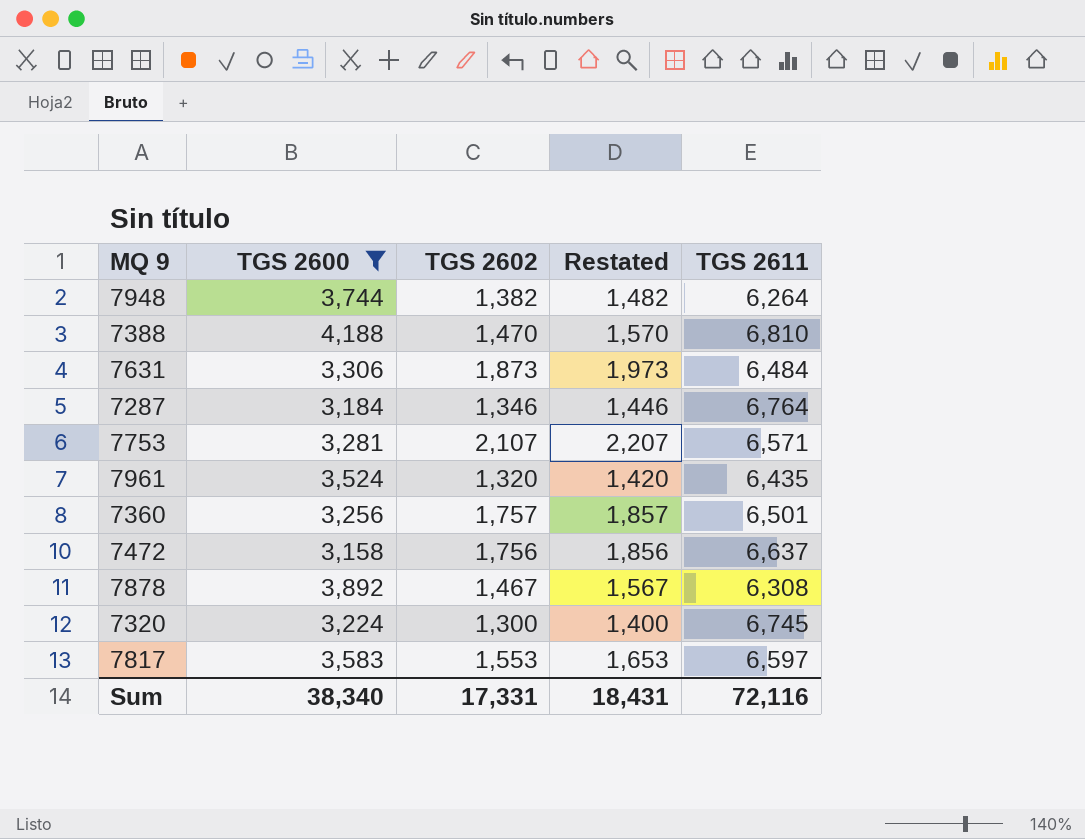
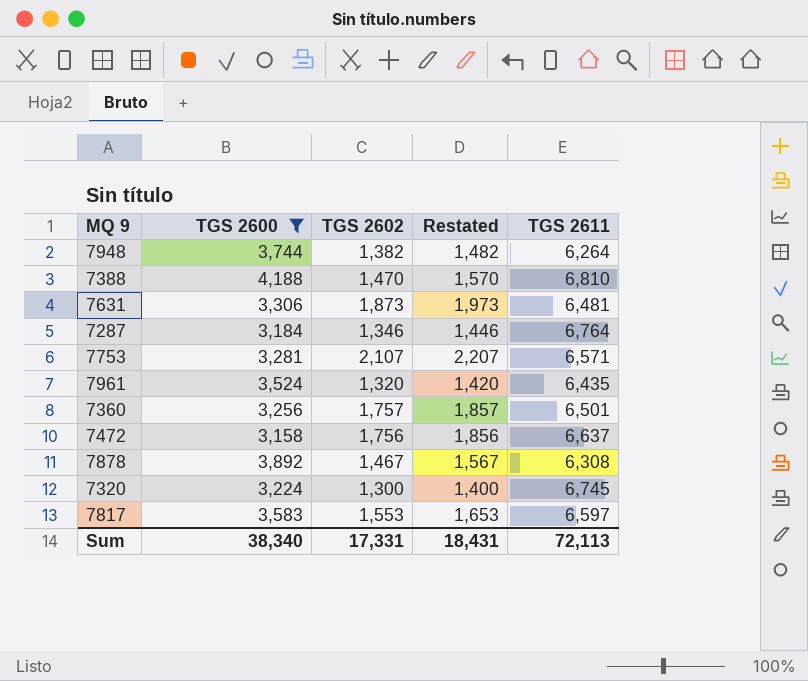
7631 | TGS 2611: 6,484 -> 6,481
Sum | TGS 2611: 72,116 -> 72,113

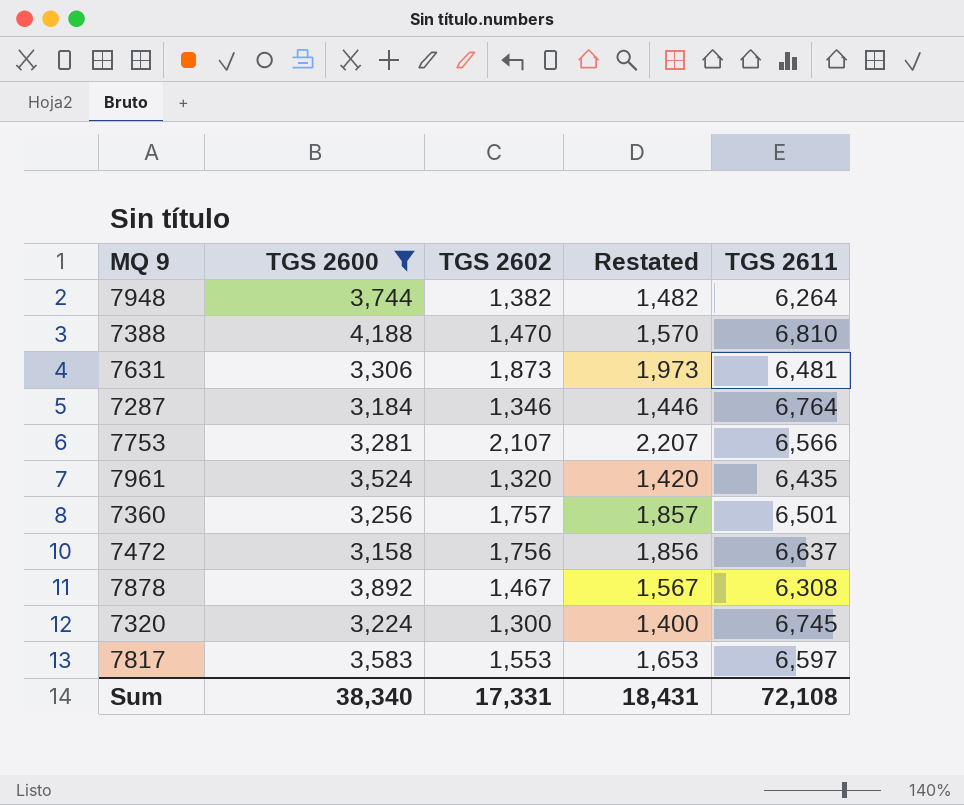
7753 | TGS 2611: 6,571 -> 6,566
Sum | TGS 2611: 72,113 -> 72,108

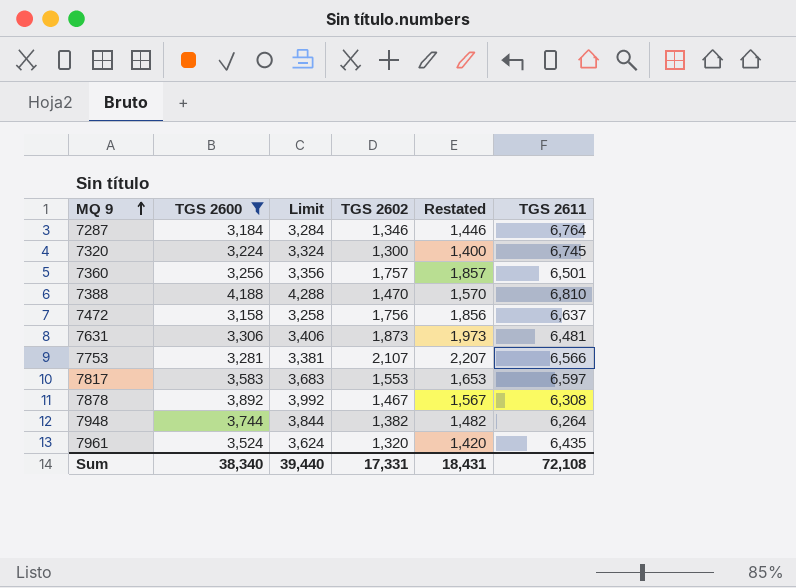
row order: none -> MQ 9 ascending
column Limit | formula: none -> [TGS 2600] + 100

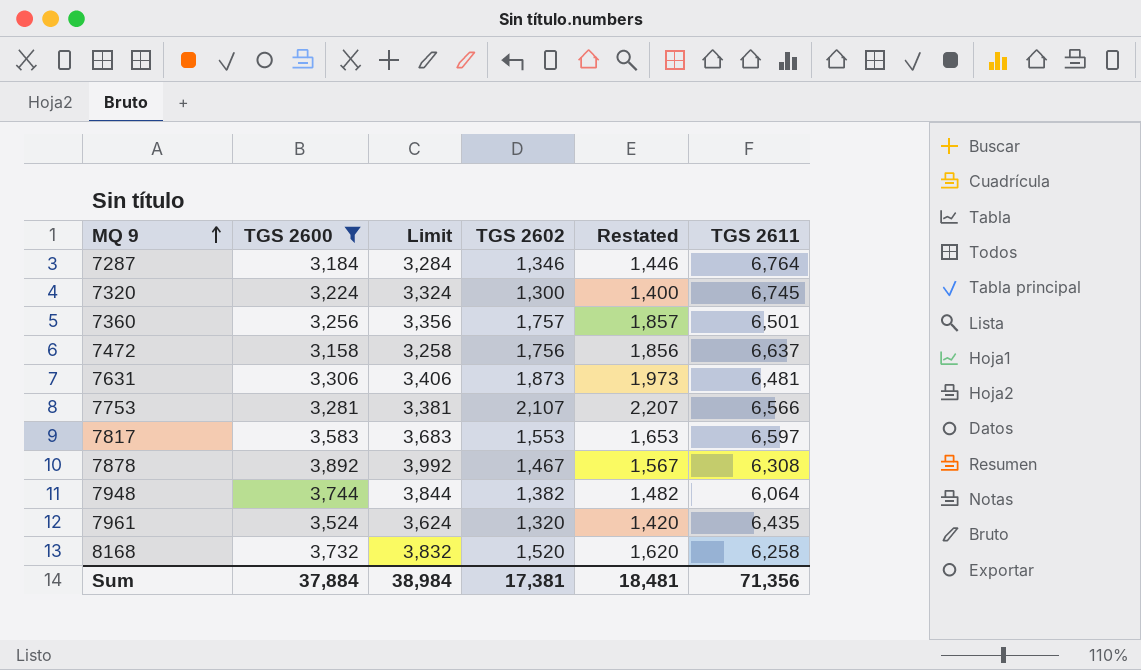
row 7388: 4,188 | 4,288 | 1,470 | 1,570 | 6,810 -> none
7948 | TGS 2611: 6,264 -> 6,064
row 8168: none -> 3,732 | 3,832 | 1,520 | 1,620 | 6,258
Sum | TGS 2600: 38,340 -> 37,884
Sum | Limit: 39,440 -> 38,984
Sum | TGS 2602: 17,331 -> 17,381
Sum | Restated: 18,431 -> 18,481
Sum | TGS 2611: 72,108 -> 71,356

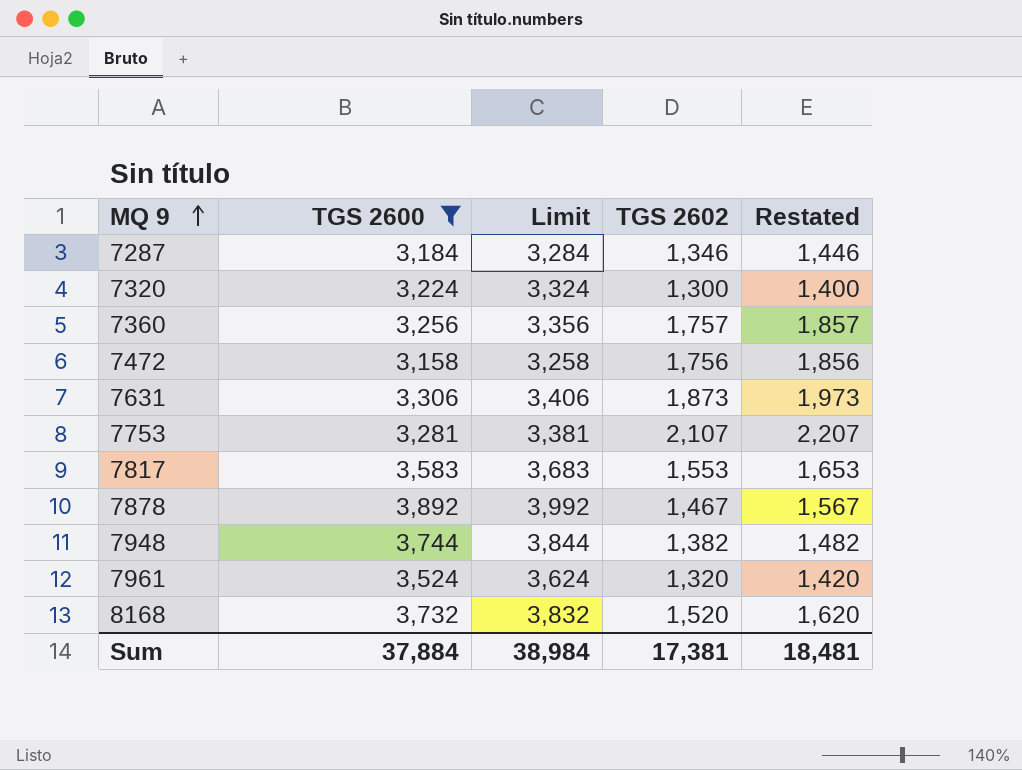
column TGS 2611 | position: 6 -> none

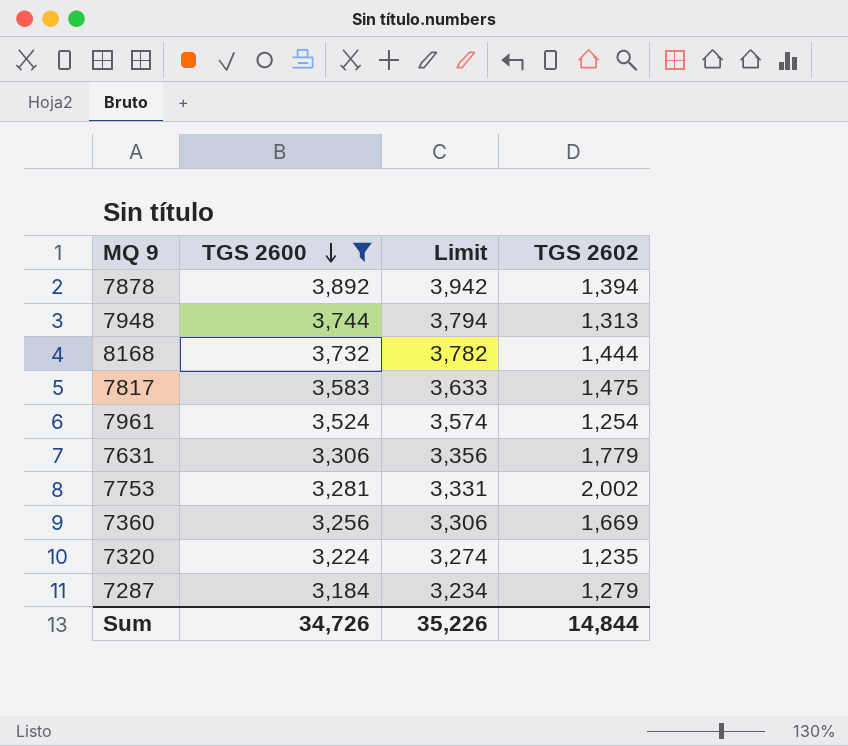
row order: MQ 9 ascending -> TGS 2600 descending
column Restated | formula: [TGS 2602] + 100 -> none
column Limit | formula: [TGS 2600] + 100 -> [TGS 2600] + 50
row 7472: 3,158 | 3,258 | 1,756 | 1,856 -> none
7878 | TGS 2602: 1,467 -> 1,394
7948 | TGS 2602: 1,382 -> 1,313
8168 | TGS 2602: 1,520 -> 1,444
7817 | TGS 2602: 1,553 -> 1,475
7961 | TGS 2602: 1,320 -> 1,254
7631 | TGS 2602: 1,873 -> 1,779
7753 | TGS 2602: 2,107 -> 2,002
7360 | TGS 2602: 1,757 -> 1,669
7320 | TGS 2602: 1,300 -> 1,235
7287 | TGS 2602: 1,346 -> 1,279
Sum | TGS 2600: 37,884 -> 34,726
Sum | Limit: 38,984 -> 35,226
Sum | TGS 2602: 17,381 -> 14,844

